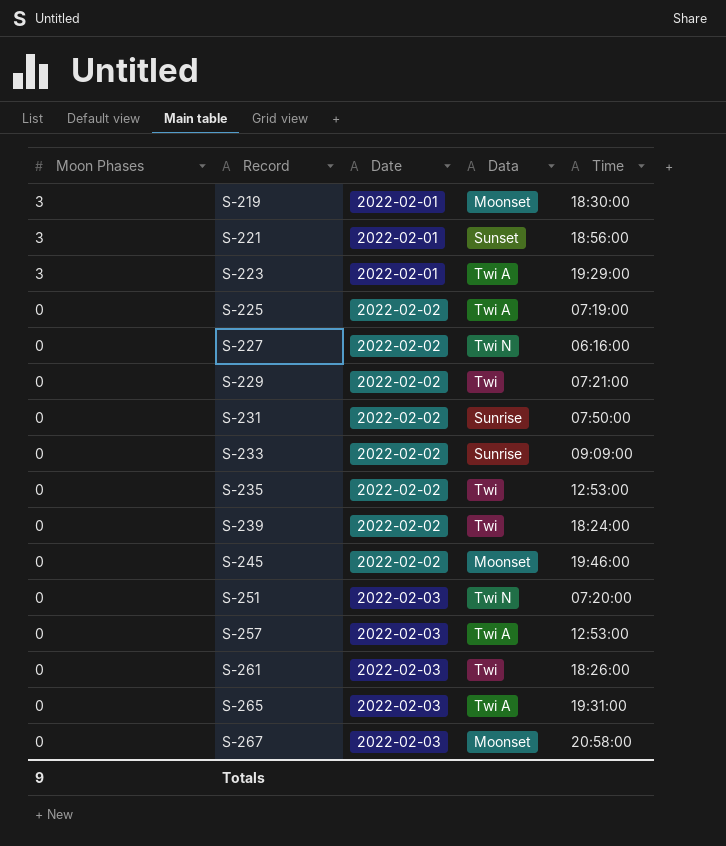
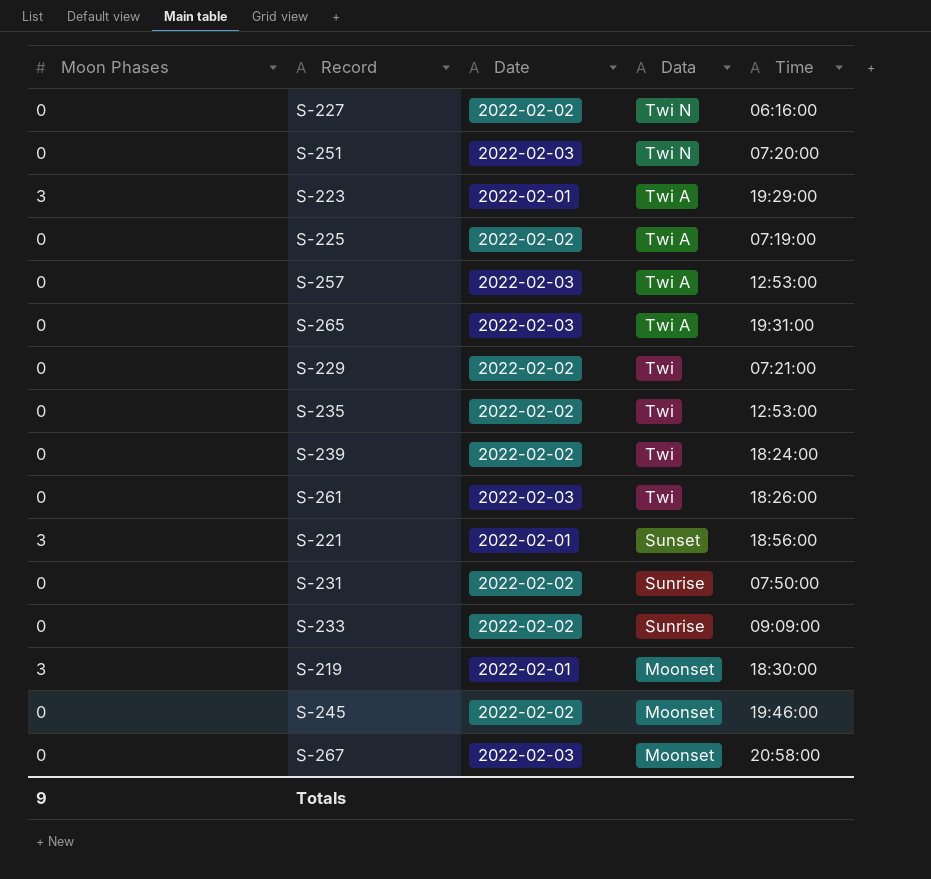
row order: Moon Phases descending -> Data descending

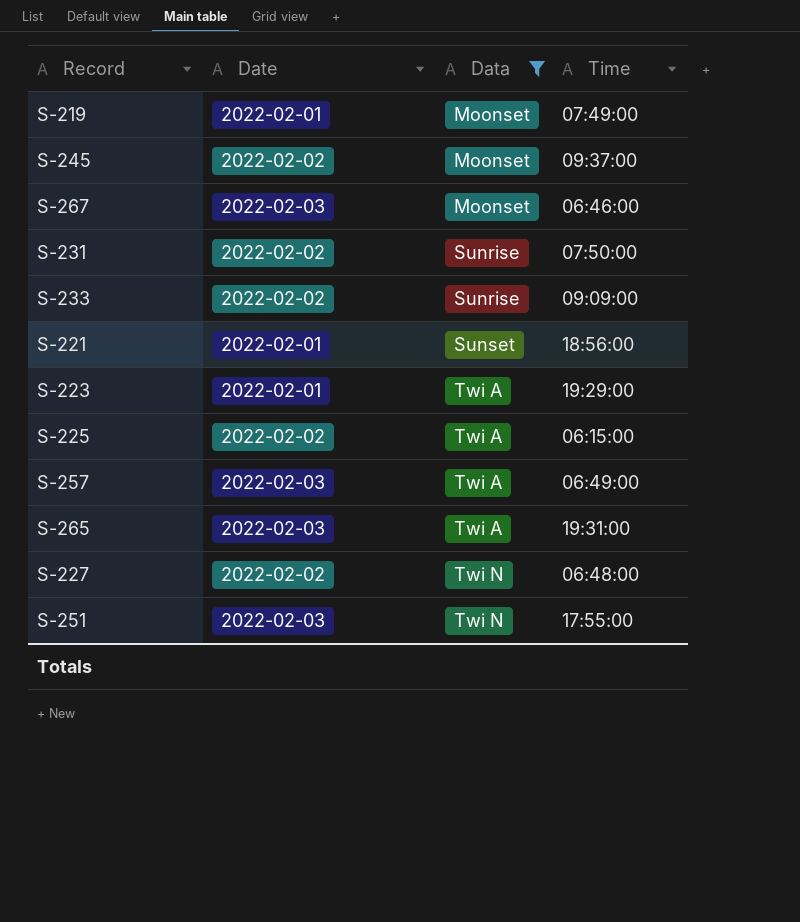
filter: none -> Data != Twi
row order: Data descending -> Data ascending
column Moon Phases | position: 1 -> none
S-219 | Time: 18:30:00 -> 07:49:00
S-245 | Time: 19:46:00 -> 09:37:00
S-267 | Time: 20:58:00 -> 06:46:00
S-225 | Time: 07:19:00 -> 06:15:00
S-257 | Time: 12:53:00 -> 06:49:00
S-227 | Time: 06:16:00 -> 06:48:00
S-251 | Time: 07:20:00 -> 17:55:00

